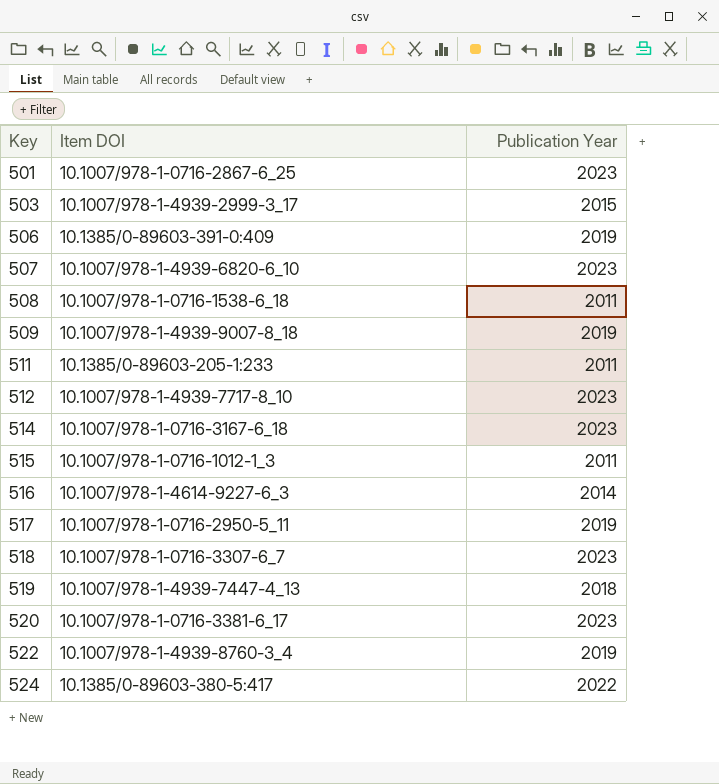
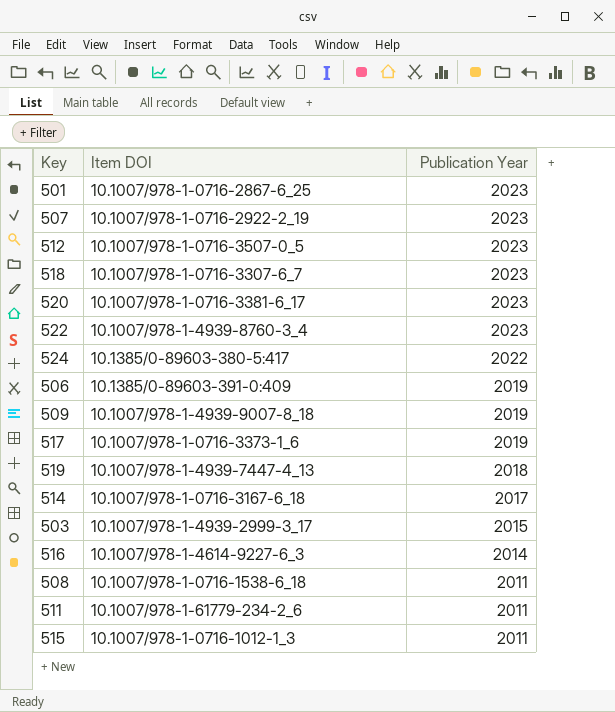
row order: Key ascending -> Publication Year descending
507 | Item DOI: 10.1007/978-1-4939-6820-6_10 -> 10.1007/978-1-0716-2922-2_19
512 | Item DOI: 10.1007/978-1-4939-7717-8_10 -> 10.1007/978-1-0716-3507-0_5
522 | Publication Year: 2019 -> 2023
517 | Item DOI: 10.1007/978-1-0716-2950-5_11 -> 10.1007/978-1-0716-3373-1_6
514 | Publication Year: 2023 -> 2017
511 | Item DOI: 10.1385/0-89603-205-1:233 -> 10.1007/978-1-61779-234-2_6

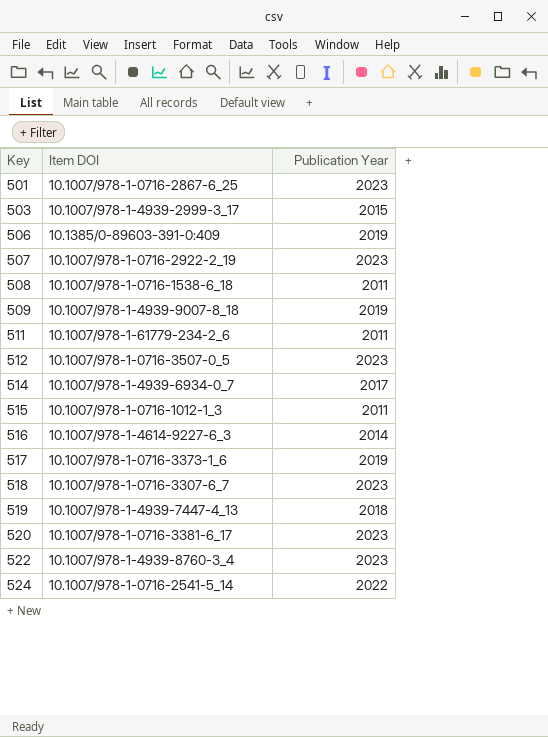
row order: Publication Year descending -> Key ascending
514 | Item DOI: 10.1007/978-1-0716-3167-6_18 -> 10.1007/978-1-4939-6934-0_7
524 | Item DOI: 10.1385/0-89603-380-5:417 -> 10.1007/978-1-0716-2541-5_14

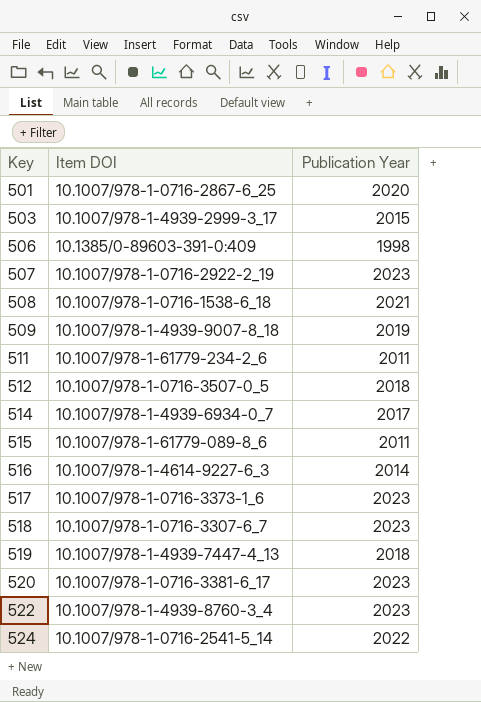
501 | Publication Year: 2023 -> 2020
506 | Publication Year: 2019 -> 1998
508 | Publication Year: 2011 -> 2021
512 | Publication Year: 2023 -> 2018
515 | Item DOI: 10.1007/978-1-0716-1012-1_3 -> 10.1007/978-1-61779-089-8_6
517 | Publication Year: 2019 -> 2023

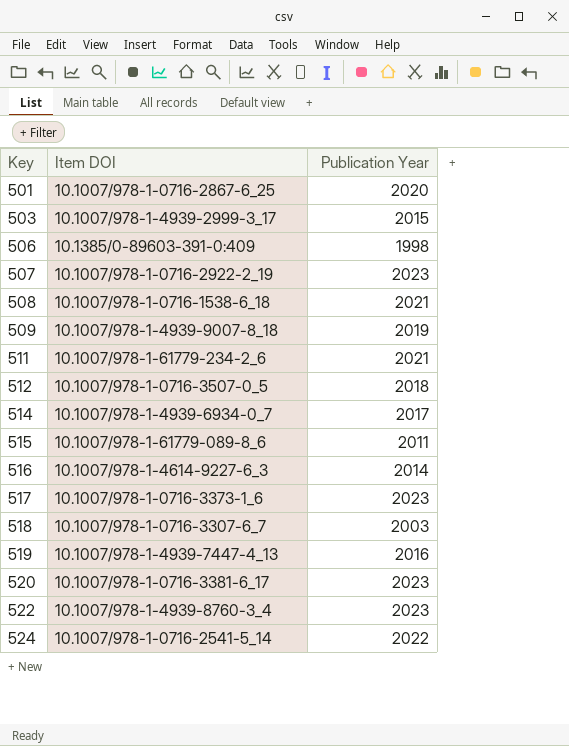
511 | Publication Year: 2011 -> 2021
518 | Publication Year: 2023 -> 2003
519 | Publication Year: 2018 -> 2016

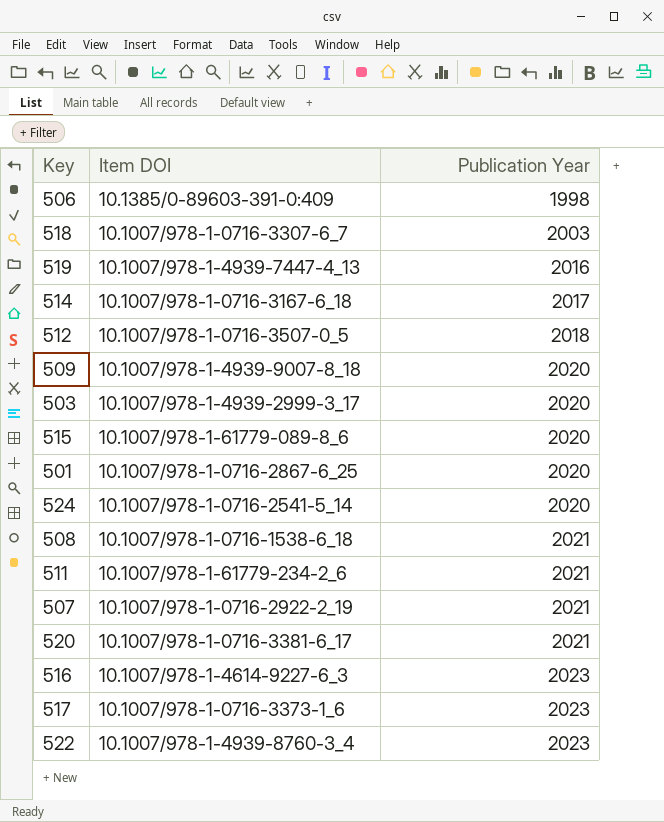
row order: Key ascending -> Publication Year ascending
514 | Item DOI: 10.1007/978-1-4939-6934-0_7 -> 10.1007/978-1-0716-3167-6_18
509 | Publication Year: 2019 -> 2020
503 | Publication Year: 2015 -> 2020
515 | Publication Year: 2011 -> 2020
524 | Publication Year: 2022 -> 2020
507 | Publication Year: 2023 -> 2021
520 | Publication Year: 2023 -> 2021
516 | Publication Year: 2014 -> 2023

